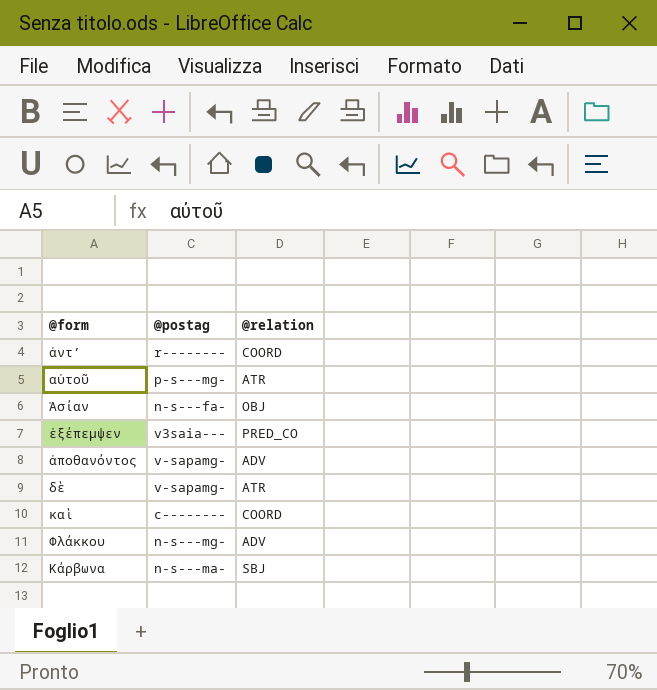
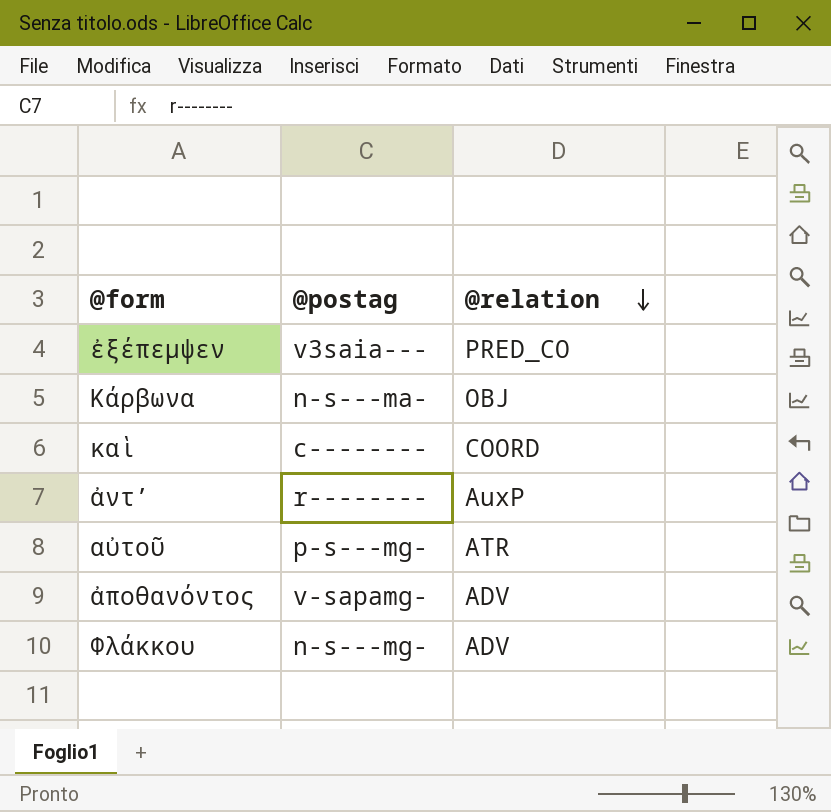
row order: none -> @relation descending
row Ἀσίαν: n-s---fa- | OBJ -> none
row δὲ: v-sapamg- | ATR -> none
Κάρβωνα | @relation: SBJ -> OBJ
ἀντʼ | @relation: COORD -> AuxP

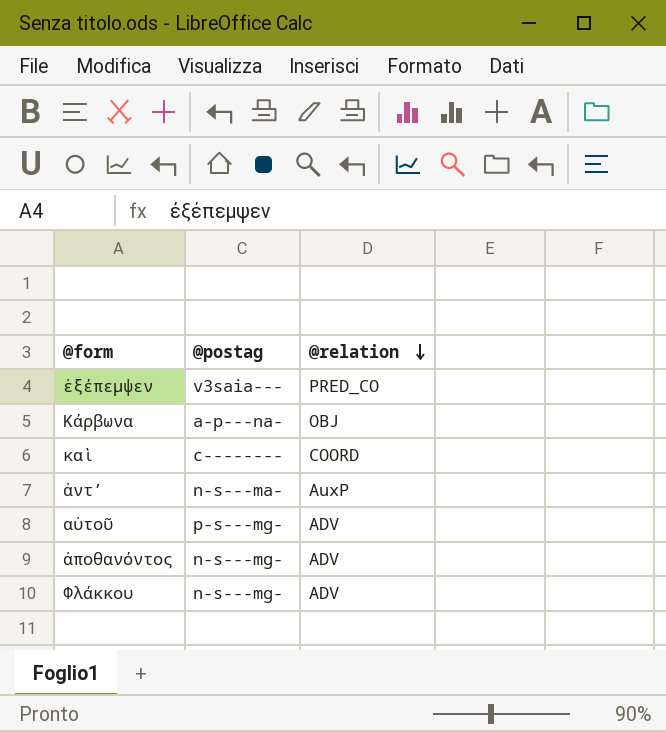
Κάρβωνα | @postag: n-s---ma- -> a-p---na-
ἀντʼ | @postag: r-------- -> n-s---ma-
αὐτοῦ | @relation: ATR -> ADV
ἀποθανόντος | @postag: v-sapamg- -> n-s---mg-

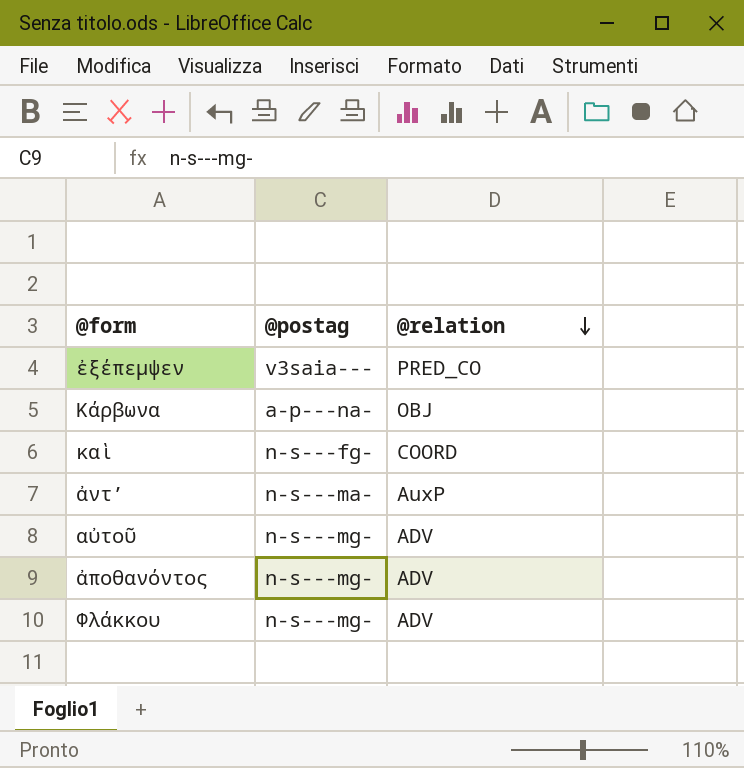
καὶ | @postag: c-------- -> n-s---fg-
αὐτοῦ | @postag: p-s---mg- -> n-s---mg-

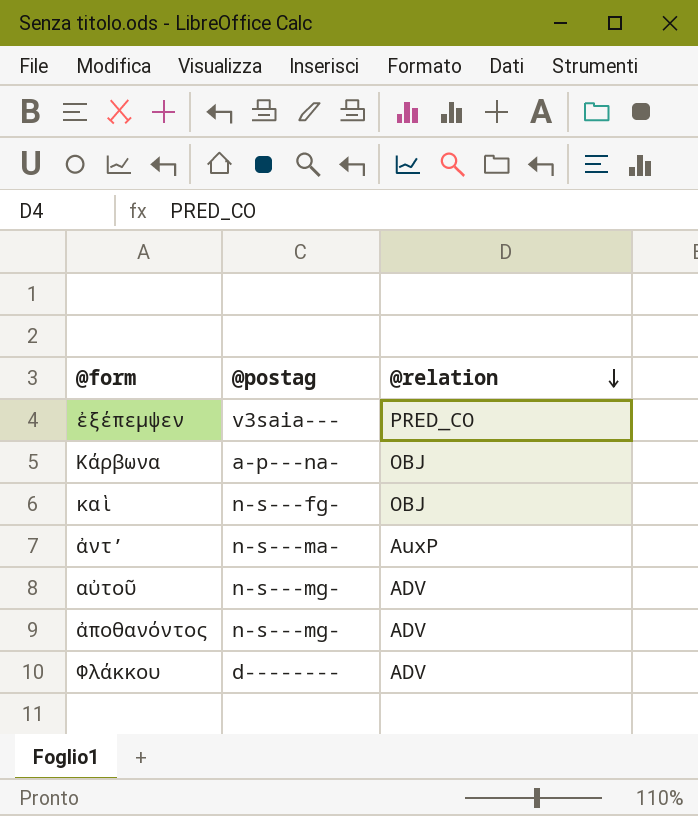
καὶ | @relation: COORD -> OBJ
Φλάκκου | @postag: n-s---mg- -> d--------

